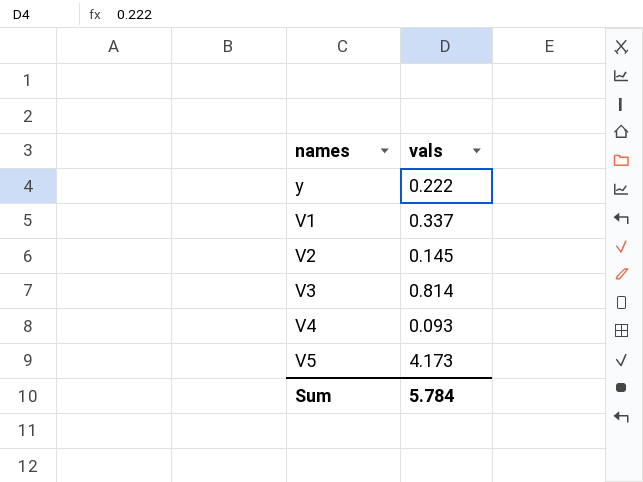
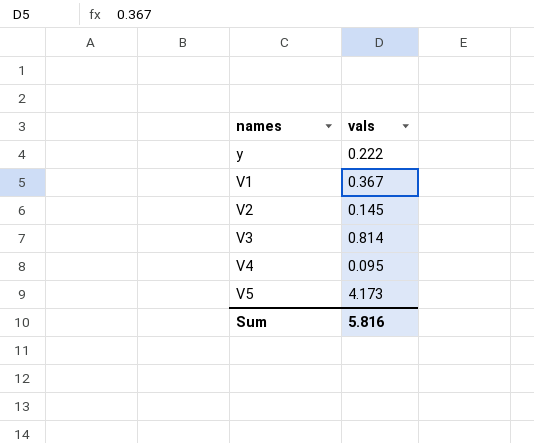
V1 | vals: 0.337 -> 0.367
V4 | vals: 0.093 -> 0.095
Sum | vals: 5.784 -> 5.816

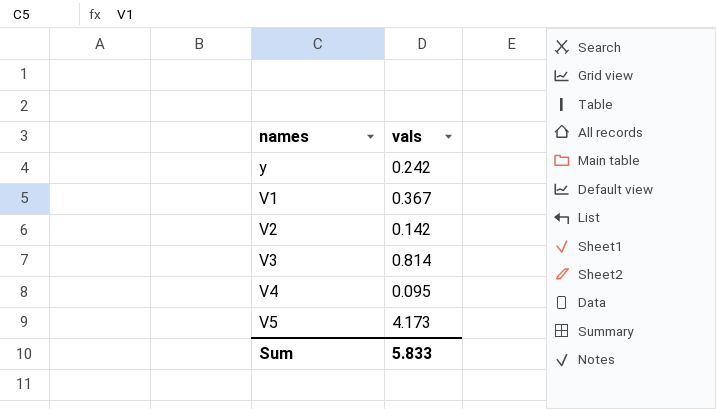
y | vals: 0.222 -> 0.242
V2 | vals: 0.145 -> 0.142
Sum | vals: 5.816 -> 5.833

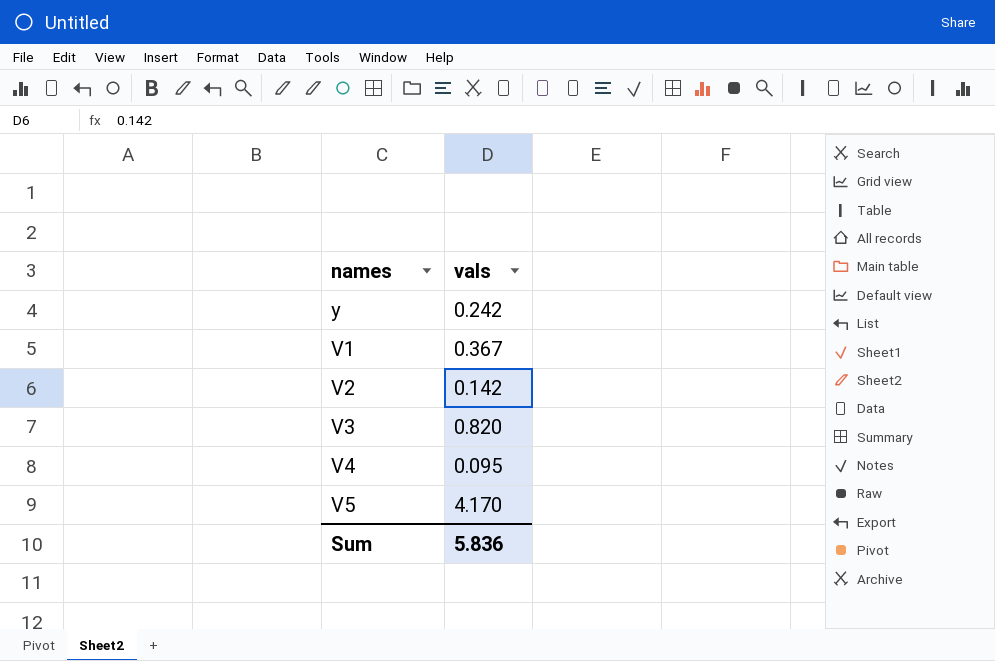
V3 | vals: 0.814 -> 0.820
V5 | vals: 4.173 -> 4.170
Sum | vals: 5.833 -> 5.836

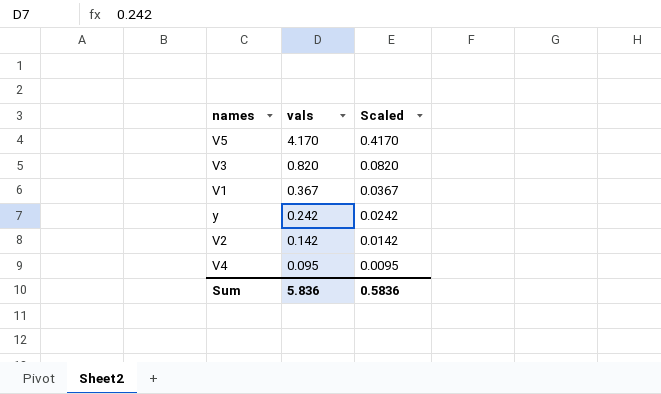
row order: none -> vals descending
column Scaled | formula: none -> [vals] * 0.1

